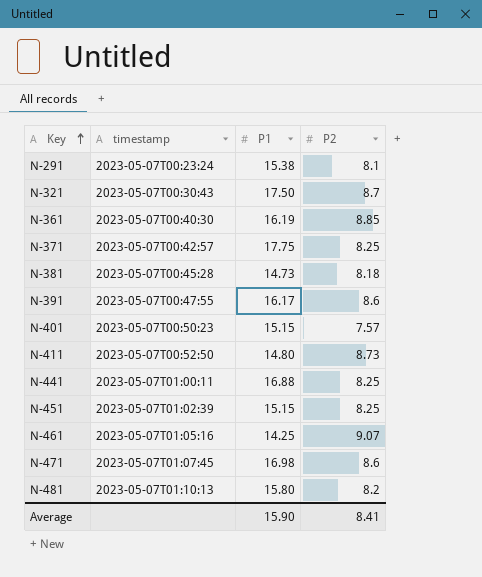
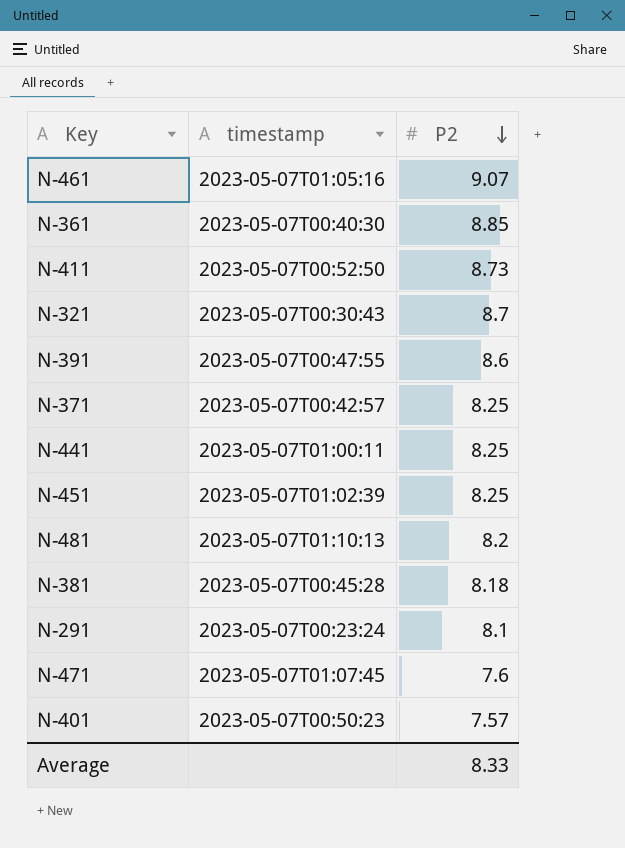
row order: Key ascending -> P2 descending
column P1 | position: 3 -> none
N-471 | P2: 8.6 -> 7.6
Average | P2: 8.41 -> 8.33

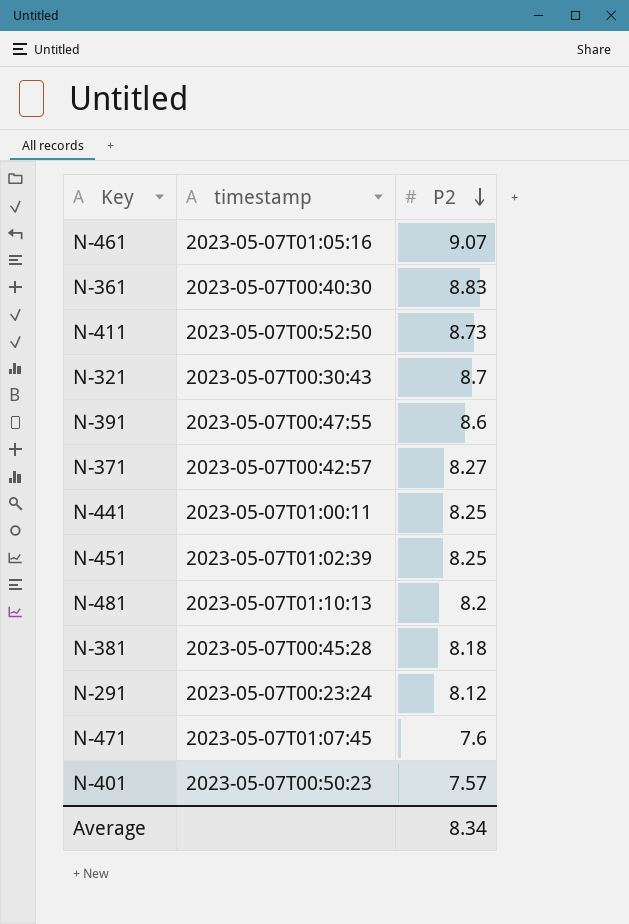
N-361 | P2: 8.85 -> 8.83
N-371 | P2: 8.25 -> 8.27
N-291 | P2: 8.1 -> 8.12
Average | P2: 8.33 -> 8.34

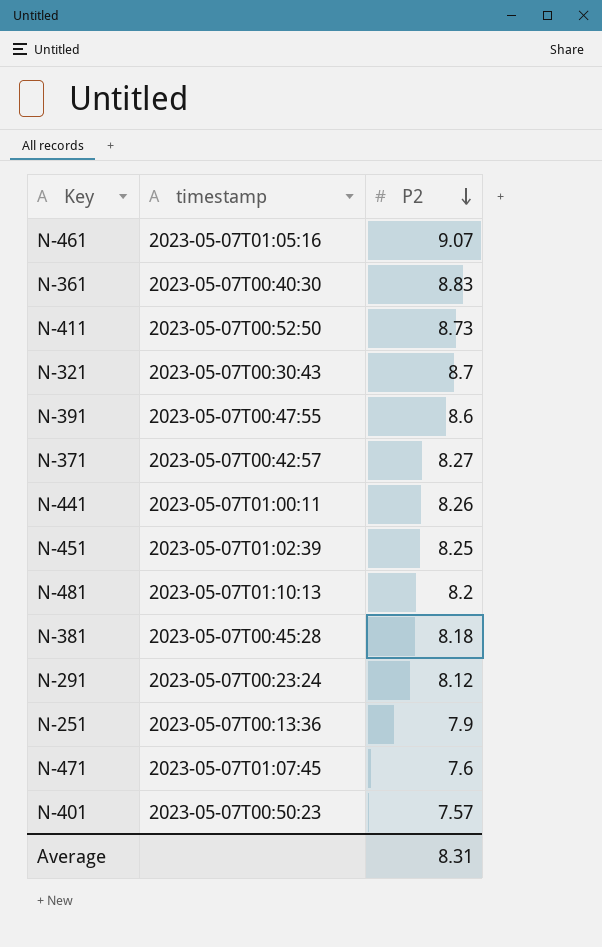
N-441 | P2: 8.25 -> 8.26
row N-251: none -> 2023-05-07T00:13:36 | 7.9
Average | P2: 8.34 -> 8.31

